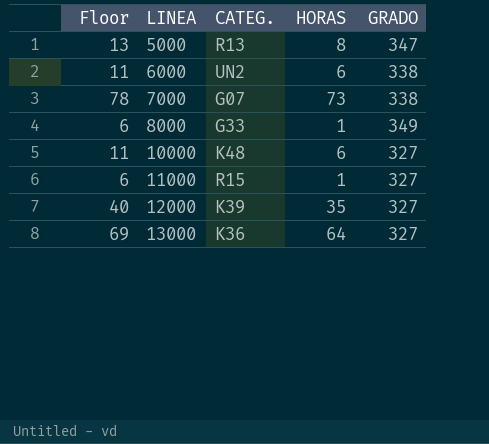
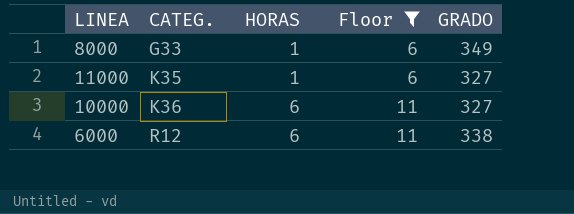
filter: none -> Floor <= 11
row order: LINEA ascending -> CATEG. ascending
column Floor | position: 1 -> 4
11000 | CATEG.: R15 -> K35
10000 | CATEG.: K48 -> K36
6000 | CATEG.: UN2 -> R12

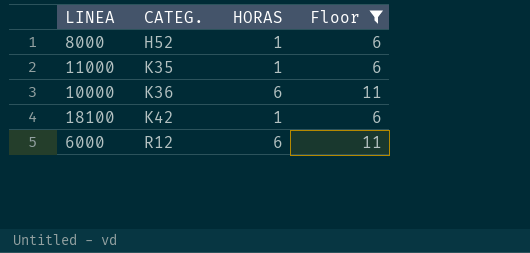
column GRADO | position: 5 -> none
8000 | CATEG.: G33 -> H52
row 18100: none -> K42 | 1 | 6

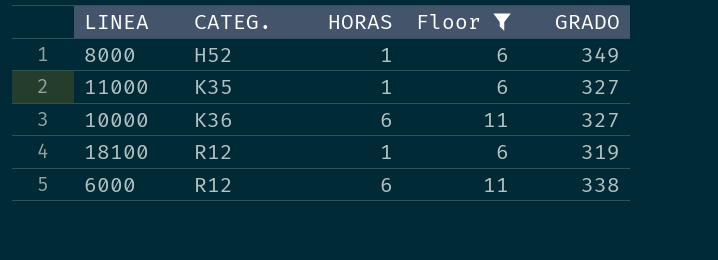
column GRADO | position: none -> 5
18100 | CATEG.: K42 -> R12

